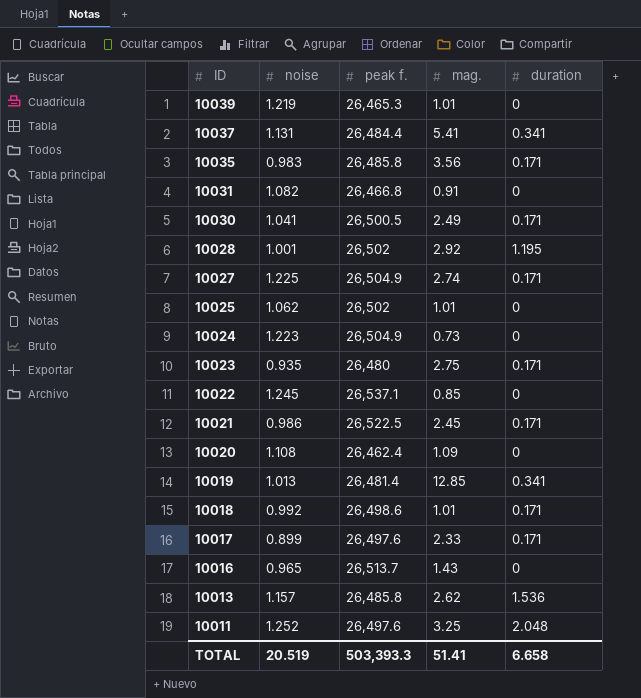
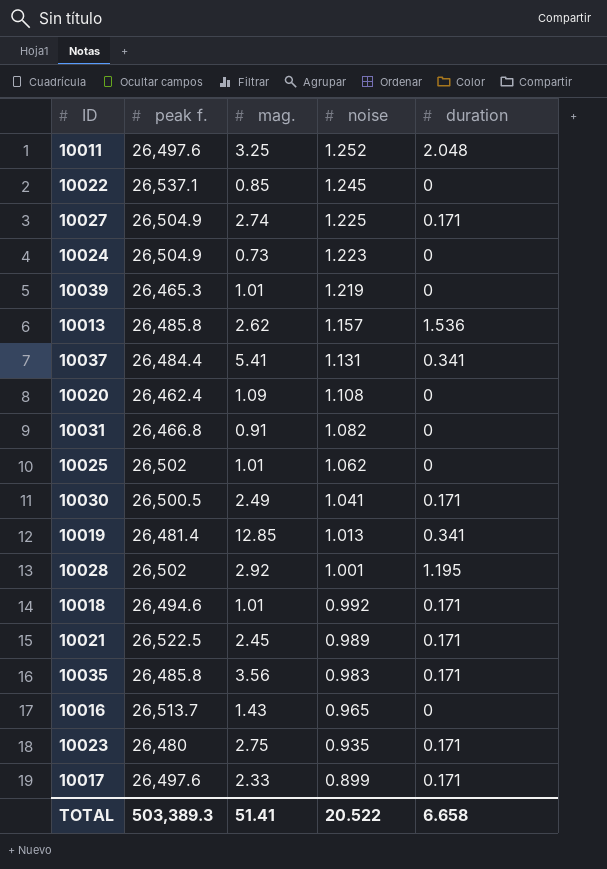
row order: ID descending -> noise descending
column noise | position: 2 -> 4
10018 | peak f.: 26,498.6 -> 26,494.6
10021 | noise: 0.986 -> 0.989
TOTAL | peak f.: 503,393.3 -> 503,389.3
TOTAL | noise: 20.519 -> 20.522

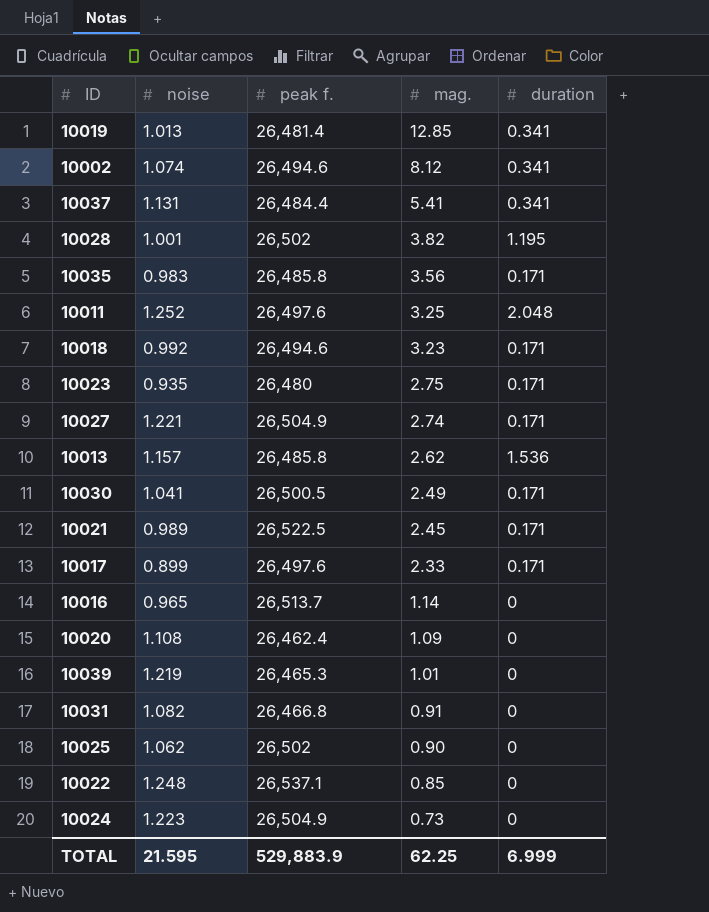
row order: noise descending -> mag. descending
column noise | position: 4 -> 2
row 10002: none -> 1.074 | 26,494.6 | 8.12 | 0.341
10028 | mag.: 2.92 -> 3.82
10018 | mag.: 1.01 -> 3.23
10027 | noise: 1.225 -> 1.221
10016 | mag.: 1.43 -> 1.14
10025 | mag.: 1.01 -> 0.90
10022 | noise: 1.245 -> 1.248
TOTAL | noise: 20.522 -> 21.595
TOTAL | peak f.: 503,389.3 -> 529,883.9
TOTAL | mag.: 51.41 -> 62.25
TOTAL | duration: 6.658 -> 6.999

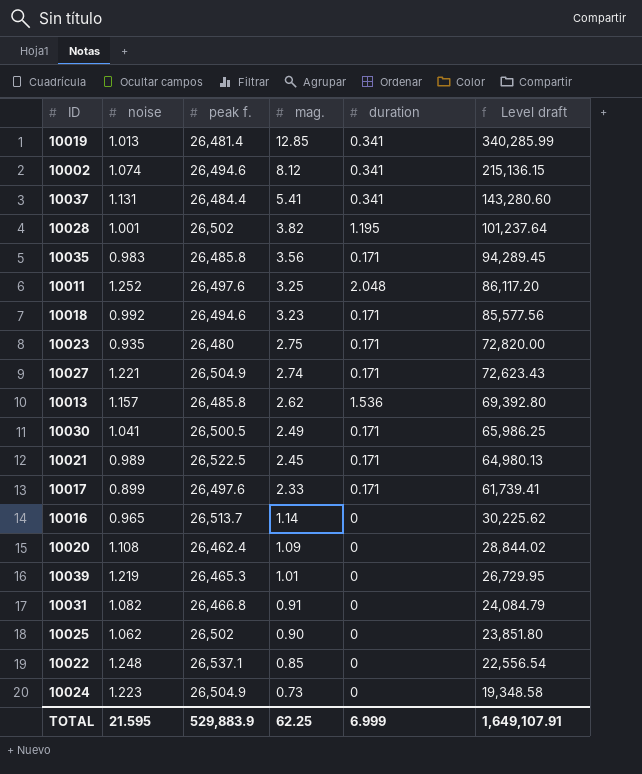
column Level draft | formula: none -> [peak f.] * [mag.]

